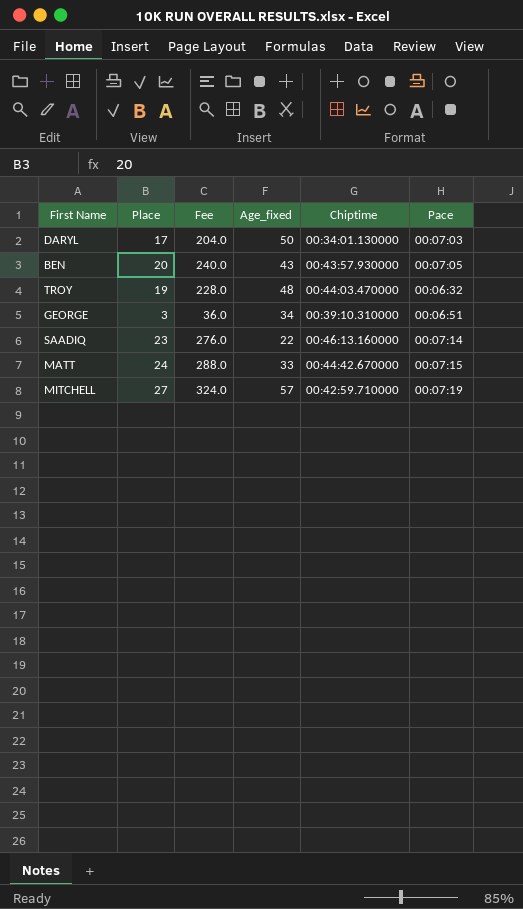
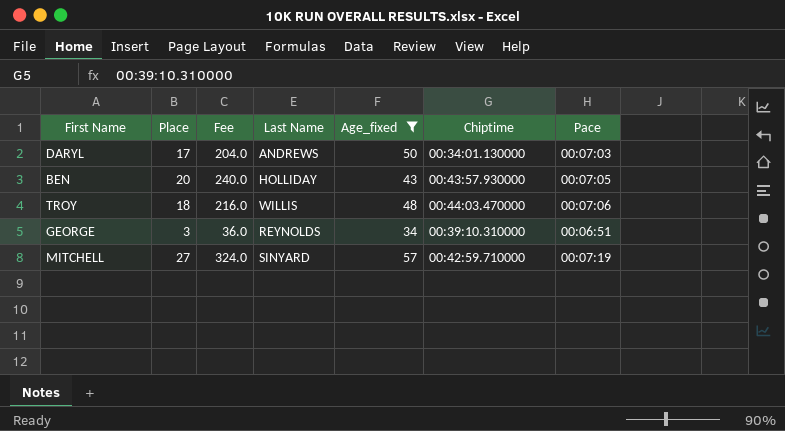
filter: none -> Age_fixed >= 34
column Last Name | position: none -> 4
TROY | Place: 19 -> 18
TROY | Fee: 228.0 -> 216.0
TROY | Pace: 00:06:32 -> 00:07:06

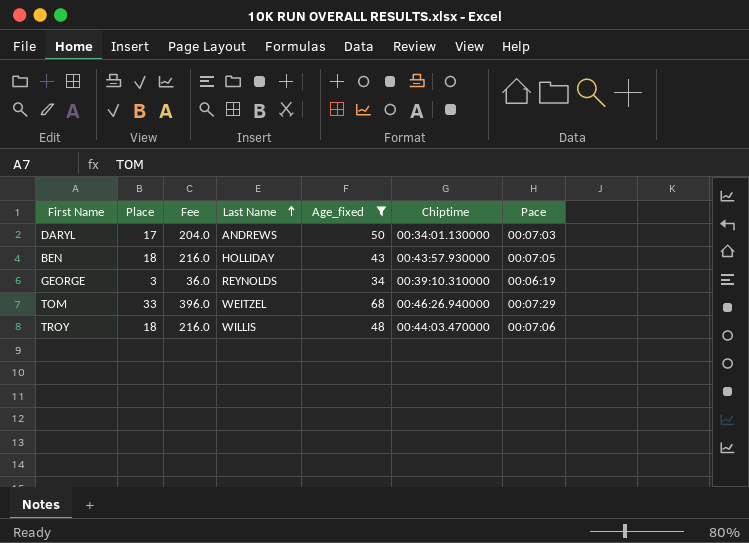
row order: none -> Last Name ascending
row MITCHELL: 27 | 324.0 | SINYARD | 57 | 00:42:59.710000 | 00:07:19 -> none
BEN | Place: 20 -> 18
BEN | Fee: 240.0 -> 216.0
GEORGE | Pace: 00:06:51 -> 00:06:19
row TOM: none -> 33 | 396.0 | WEITZEL | 68 | 00:46:26.940000 | 00:07:29

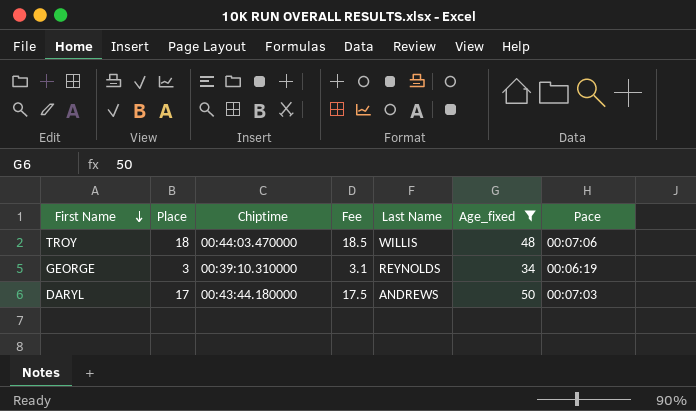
row order: Last Name ascending -> First Name descending
column Chiptime | position: 6 -> 3
column Fee | formula: [Place] * 12 -> [Place] * 1.03
row BEN: 18 | 216.0 | HOLLIDAY | 43 | 00:43:57.930000 | 00:07:05 -> none
row TOM: 33 | 396.0 | WEITZEL | 68 | 00:46:26.940000 | 00:07:29 -> none
DARYL | Chiptime: 00:34:01.130000 -> 00:43:44.180000

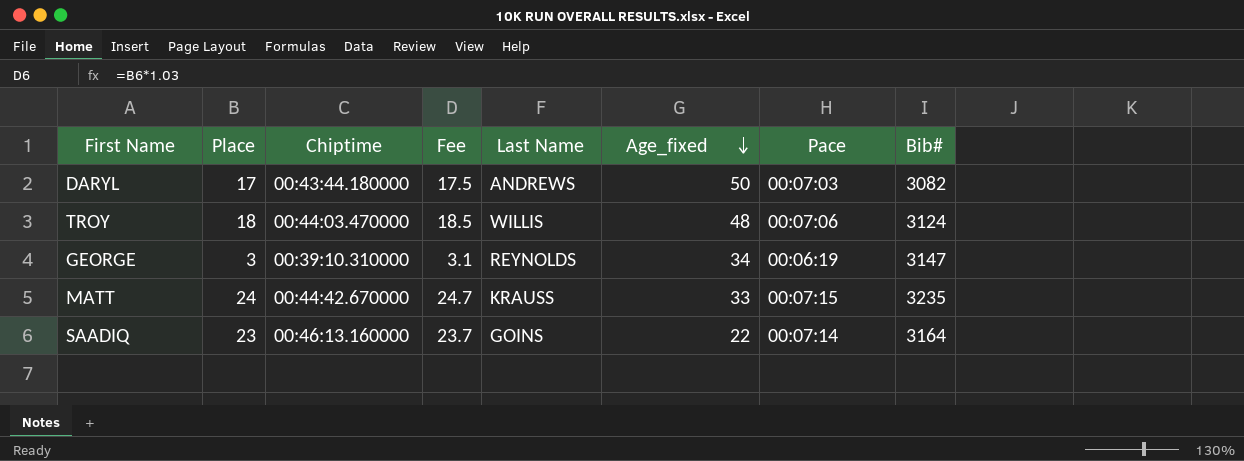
filter: Age_fixed >= 34 -> none
row order: First Name descending -> Age_fixed descending
column Bib# | position: none -> 8

